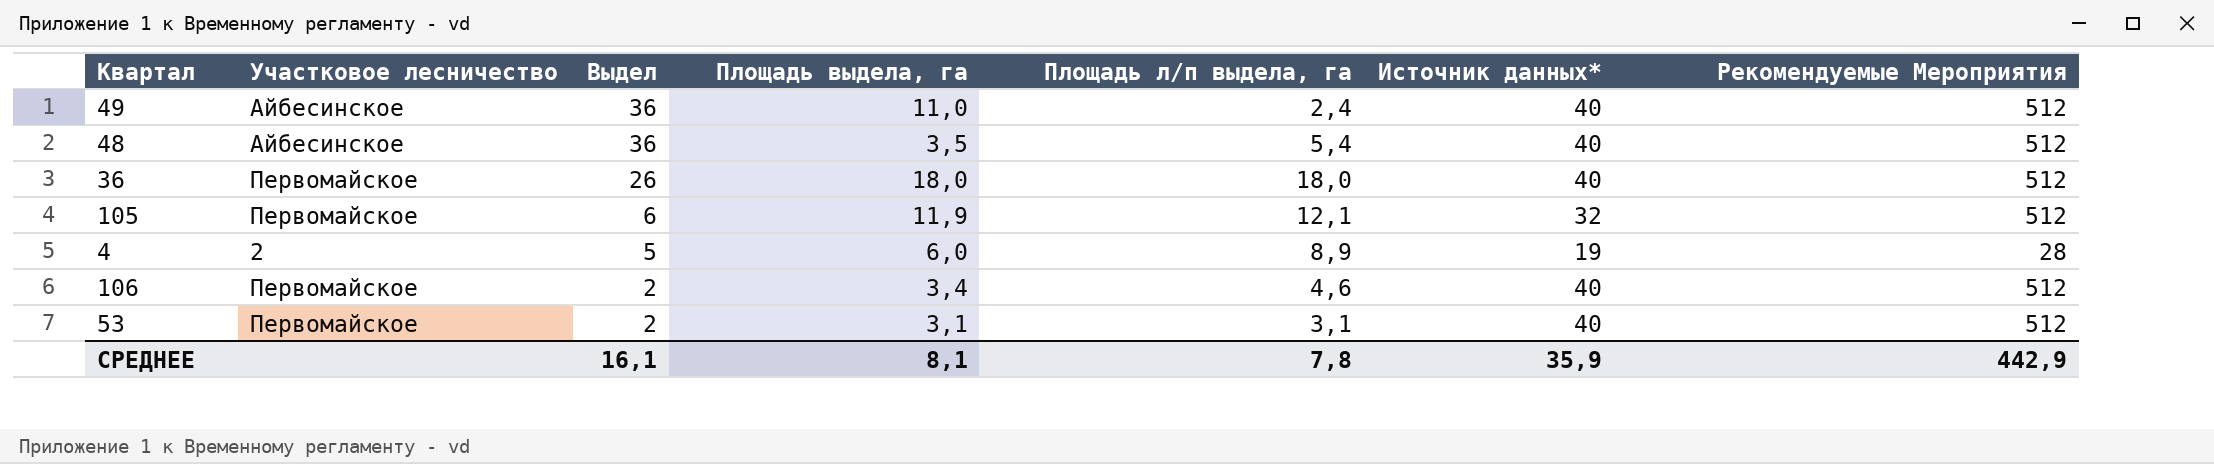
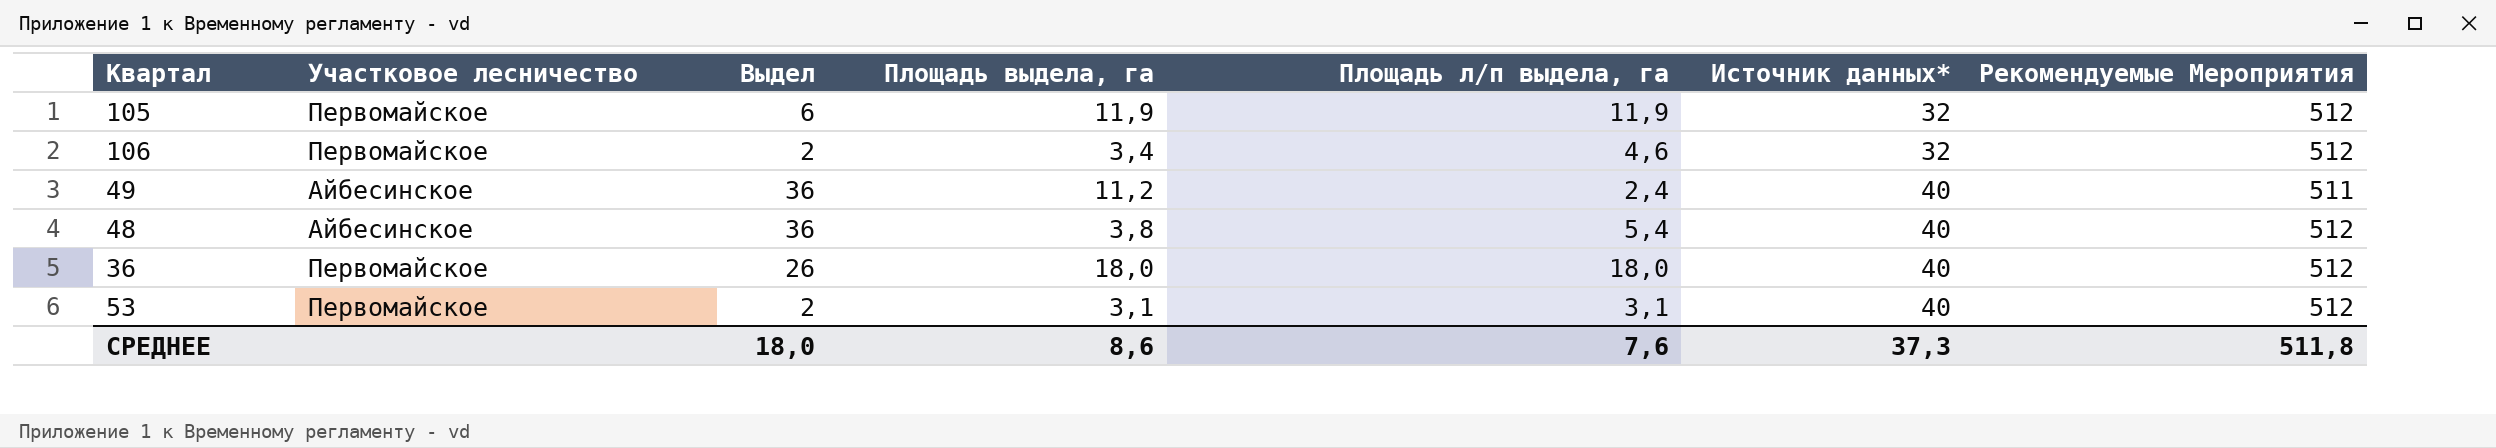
row order: Выдел descending -> Источник данных* ascending
row 4: 2 | 5 | 6,0 | 8,9 | 19 | 28 -> none
105 | Площадь л/п выдела, га: 12,1 -> 11,9
106 | Источник данных*: 40 -> 32
49 | Площадь выдела, га: 11,0 -> 11,2
49 | Рекомендуемые Мероприятия: 512 -> 511
48 | Площадь выдела, га: 3,5 -> 3,8
СРЕДНЕЕ | Выдел: 16,1 -> 18,0
СРЕДНЕЕ | Площадь выдела, га: 8,1 -> 8,6
СРЕДНЕЕ | Площадь л/п выдела, га: 7,8 -> 7,6
СРЕДНЕЕ | Источник данных*: 35,9 -> 37,3
СРЕДНЕЕ | Рекомендуемые Мероприятия: 442,9 -> 511,8

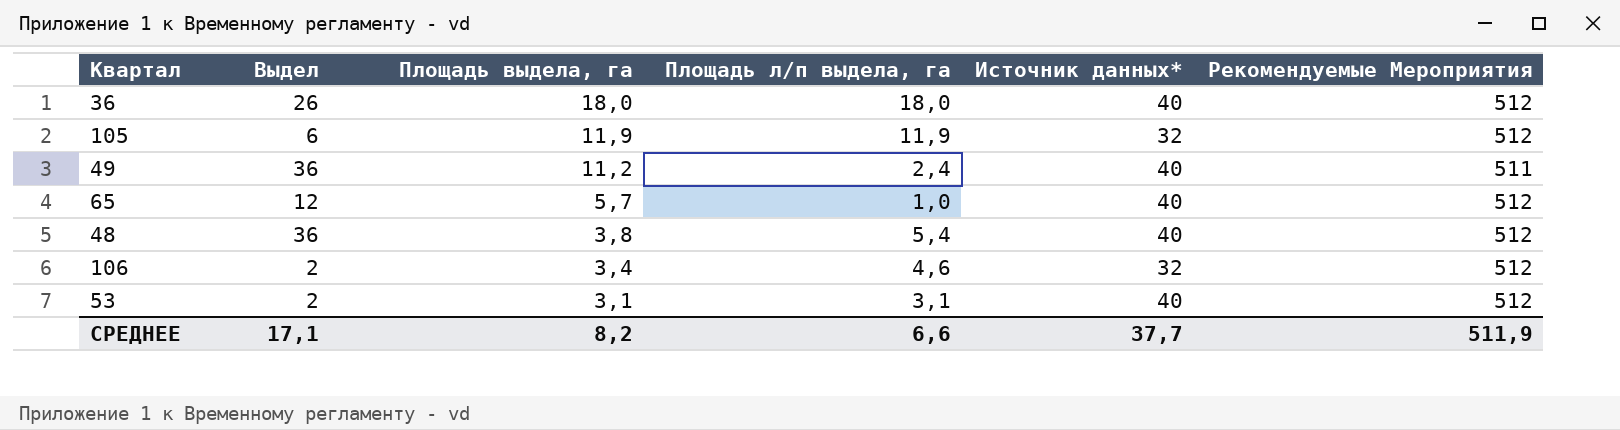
row order: Источник данных* ascending -> Площадь выдела, га descending
column Участковое лесничество | position: 2 -> none
row 65: none -> 12 | 5,7 | 1,0 | 40 | 512
СРЕДНЕЕ | Выдел: 18,0 -> 17,1
СРЕДНЕЕ | Площадь выдела, га: 8,6 -> 8,2
СРЕДНЕЕ | Площадь л/п выдела, га: 7,6 -> 6,6
СРЕДНЕЕ | Источник данных*: 37,3 -> 37,7
СРЕДНЕЕ | Рекомендуемые Мероприятия: 511,8 -> 511,9

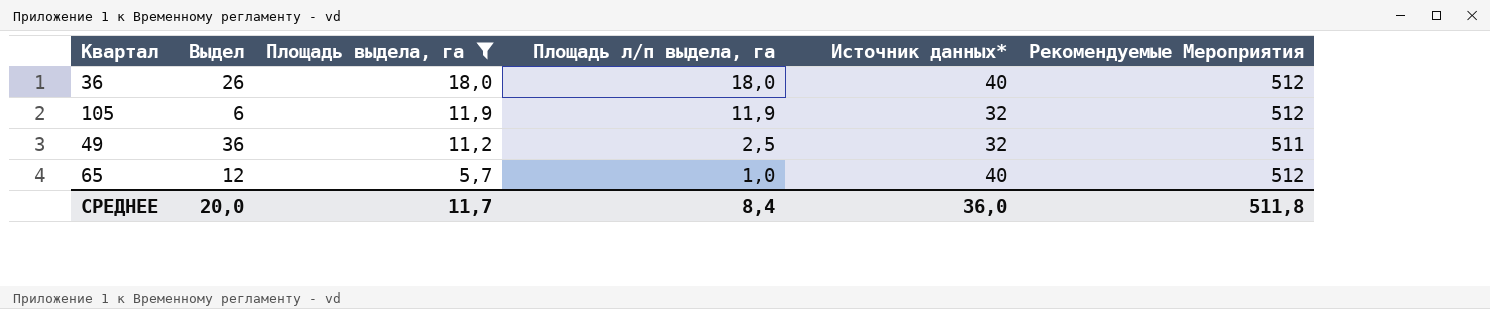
filter: none -> Площадь выдела, га >= 5,7
49 | Площадь л/п выдела, га: 2,4 -> 2,5
49 | Источник данных*: 40 -> 32
СРЕДНЕЕ | Выдел: 17,1 -> 20,0
СРЕДНЕЕ | Площадь выдела, га: 8,2 -> 11,7
СРЕДНЕЕ | Площадь л/п выдела, га: 6,6 -> 8,4
СРЕДНЕЕ | Источник данных*: 37,7 -> 36,0
СРЕДНЕЕ | Рекомендуемые Мероприятия: 511,9 -> 511,8

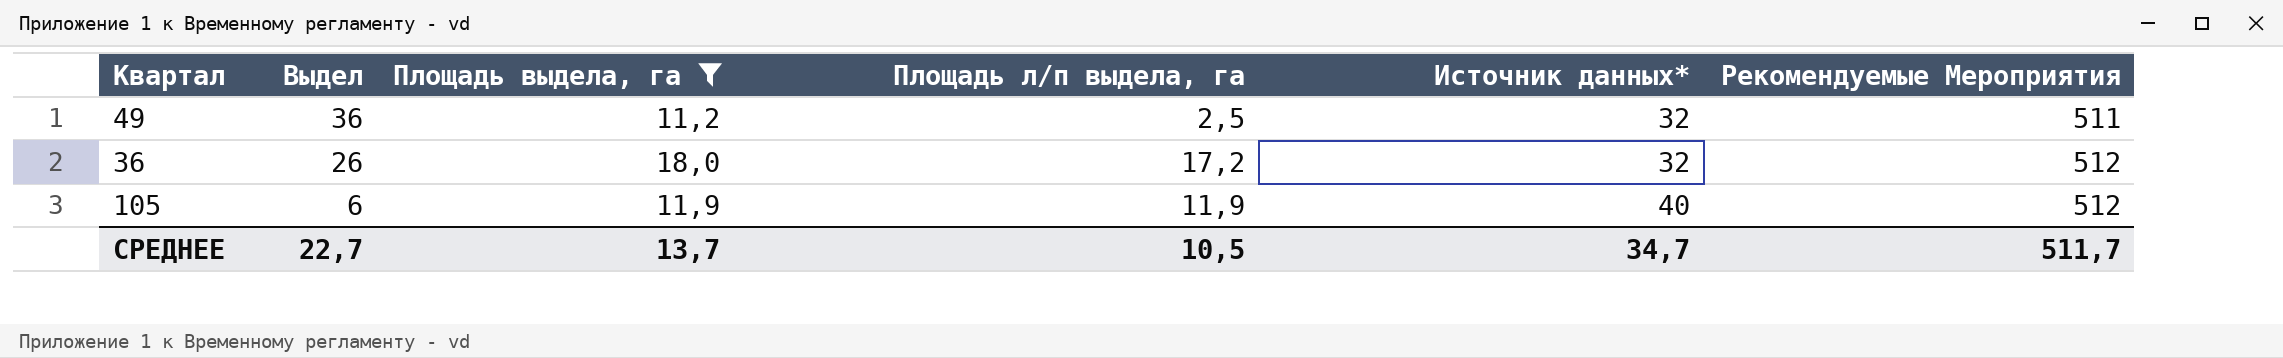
row order: Площадь выдела, га descending -> Выдел descending
row 65: 12 | 5,7 | 1,0 | 40 | 512 -> none
36 | Площадь л/п выдела, га: 18,0 -> 17,2
36 | Источник данных*: 40 -> 32
105 | Источник данных*: 32 -> 40
СРЕДНЕЕ | Выдел: 20,0 -> 22,7
СРЕДНЕЕ | Площадь выдела, га: 11,7 -> 13,7
СРЕДНЕЕ | Площадь л/п выдела, га: 8,4 -> 10,5
СРЕДНЕЕ | Источник данных*: 36,0 -> 34,7
СРЕДНЕЕ | Рекомендуемые Мероприятия: 511,8 -> 511,7

